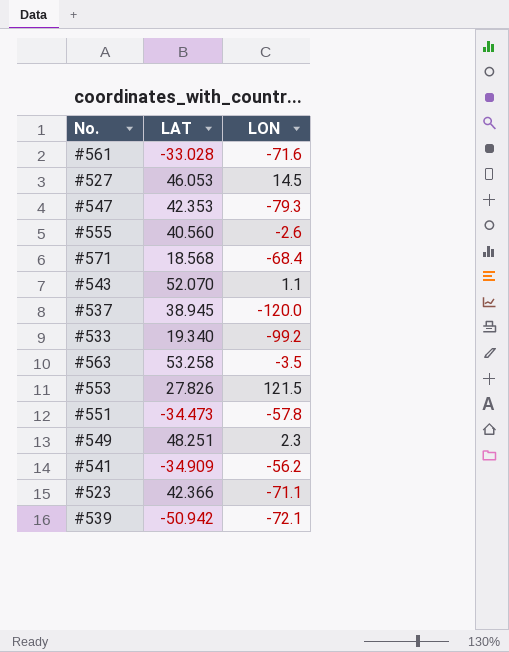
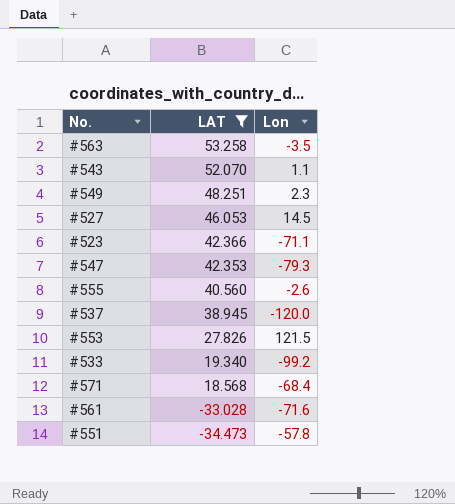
filter: none -> LAT >= -34.473
row order: none -> LAT descending
column name: LON -> Lon

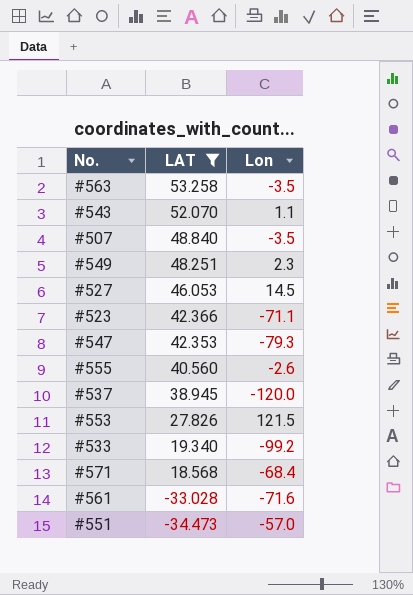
row #507: none -> 48.840 | -3.5
#551 | Lon: -57.8 -> -57.0

